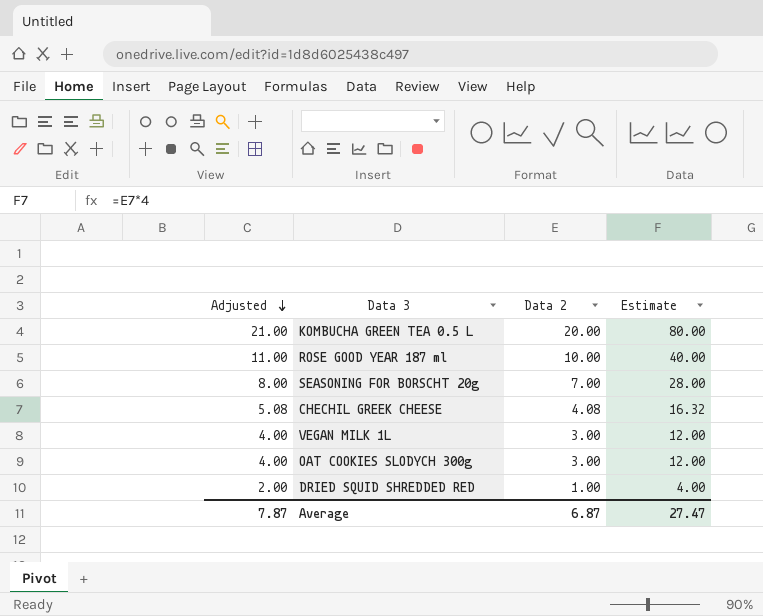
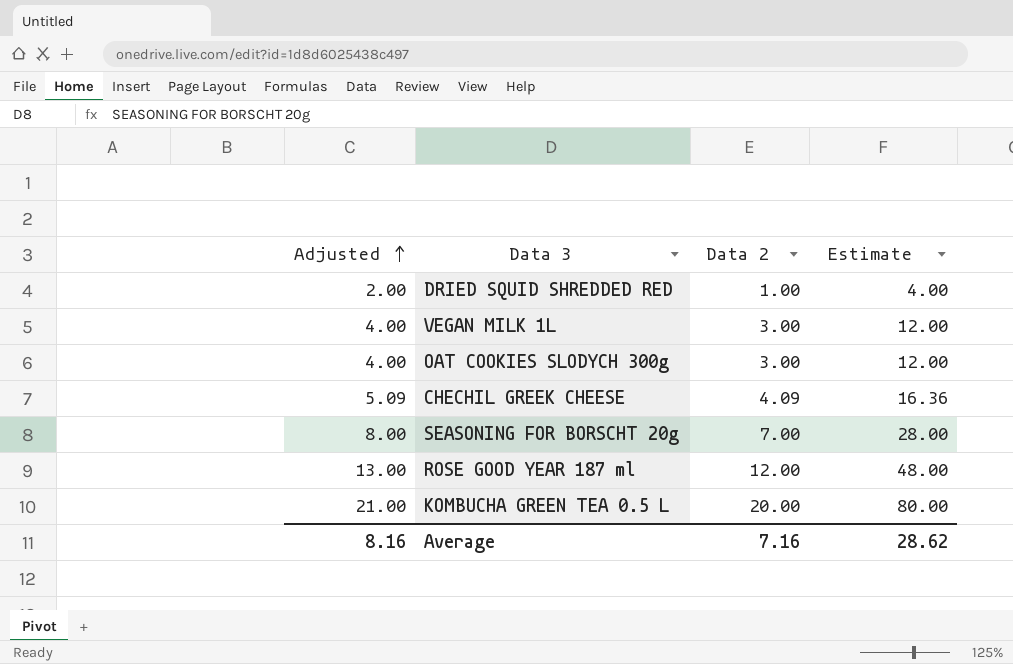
row order: Adjusted descending -> Adjusted ascending
CHECHIL GREEK CHEESE | Adjusted: 5.08 -> 5.09
CHECHIL GREEK CHEESE | Data 2: 4.08 -> 4.09
CHECHIL GREEK CHEESE | Estimate: 16.32 -> 16.36
ROSE GOOD YEAR 187 ml | Adjusted: 11.00 -> 13.00
ROSE GOOD YEAR 187 ml | Data 2: 10.00 -> 12.00
ROSE GOOD YEAR 187 ml | Estimate: 40.00 -> 48.00
Average | Adjusted: 7.87 -> 8.16
Average | Data 2: 6.87 -> 7.16
Average | Estimate: 27.47 -> 28.62

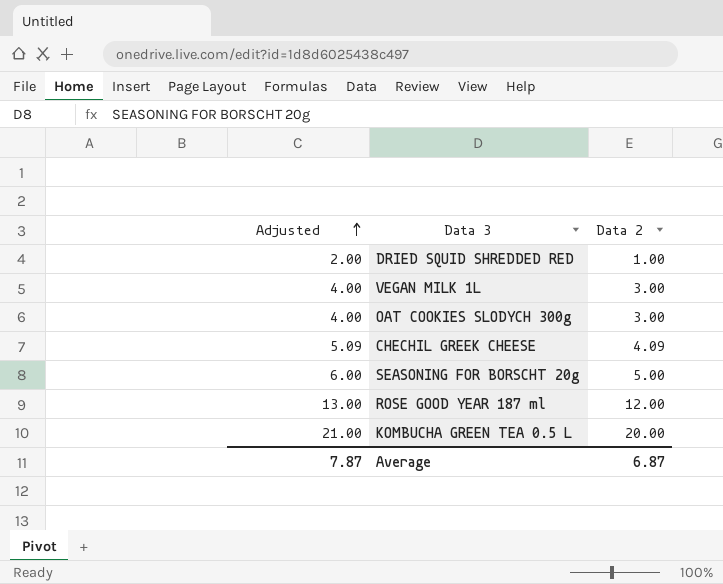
column Estimate | formula: [Data 2] * 4 -> none
SEASONING FOR BORSCHT 20g | Adjusted: 8.00 -> 6.00
SEASONING FOR BORSCHT 20g | Data 2: 7.00 -> 5.00
Average | Adjusted: 8.16 -> 7.87
Average | Data 2: 7.16 -> 6.87

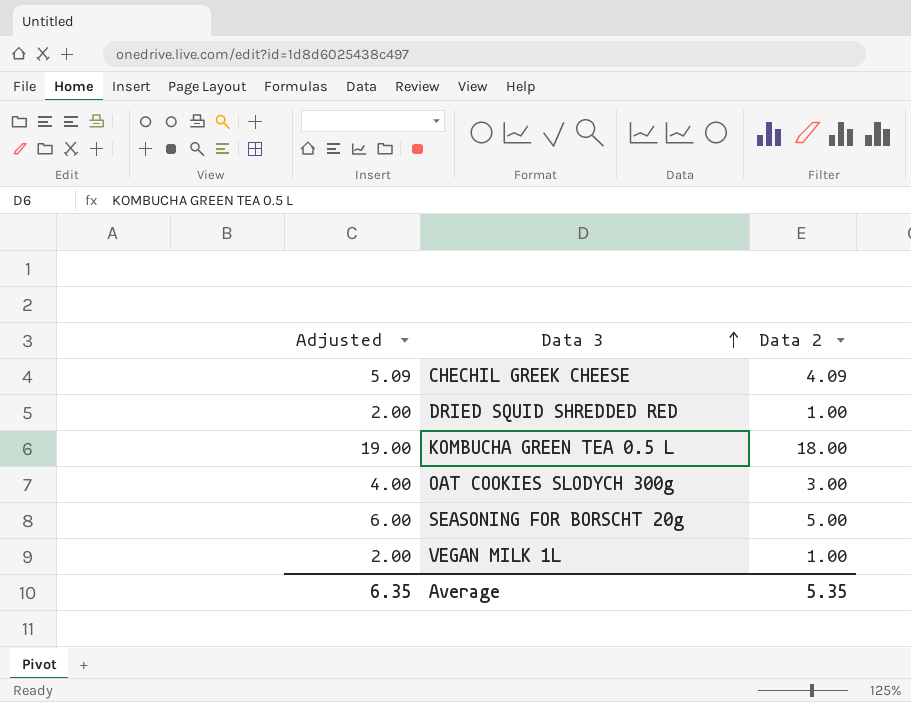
row order: Adjusted ascending -> Data 3 ascending
row ROSE GOOD YEAR 187 ml: 13.00 | 12.00 -> none
KOMBUCHA GREEN TEA 0.5 L | Adjusted: 21.00 -> 19.00
KOMBUCHA GREEN TEA 0.5 L | Data 2: 20.00 -> 18.00
VEGAN MILK 1L | Adjusted: 4.00 -> 2.00
VEGAN MILK 1L | Data 2: 3.00 -> 1.00
Average | Adjusted: 7.87 -> 6.35
Average | Data 2: 6.87 -> 5.35

